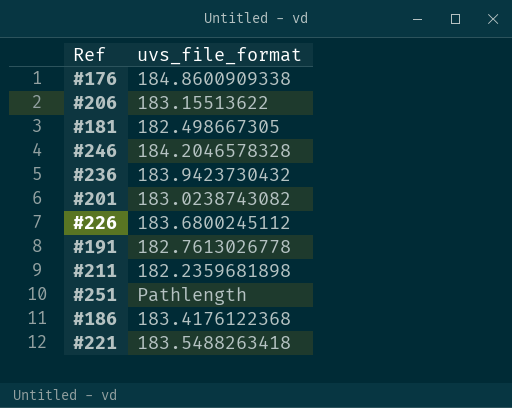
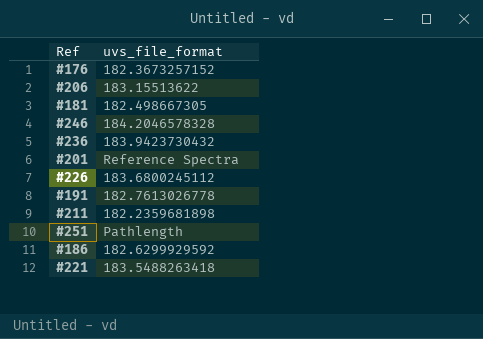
#176 | uvs_file_format: 184.8600909338 -> 182.3673257152
#201 | uvs_file_format: 183.0238743082 -> Reference Spectra
#186 | uvs_file_format: 183.4176122368 -> 182.6299929592

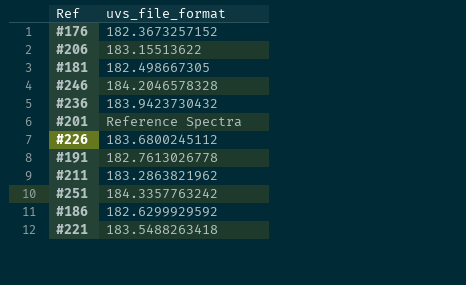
#211 | uvs_file_format: 182.2359681898 -> 183.2863821962
#251 | uvs_file_format: Pathlength -> 184.3357763242

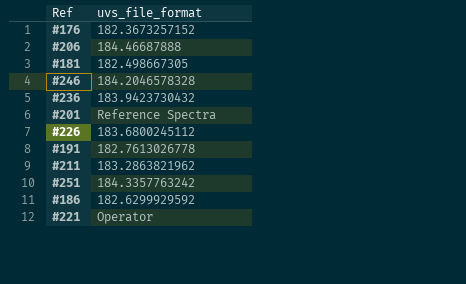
#206 | uvs_file_format: 183.15513622 -> 184.46687888
#221 | uvs_file_format: 183.5488263418 -> Operator

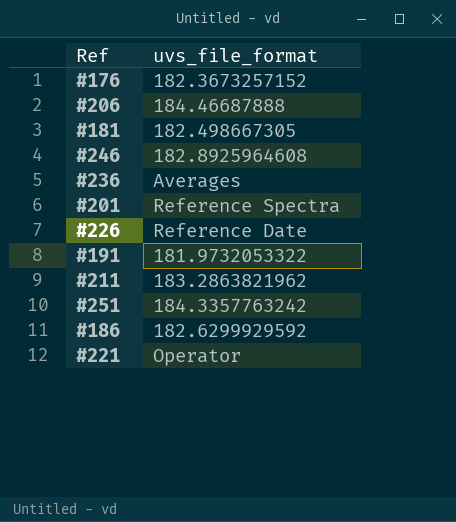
#246 | uvs_file_format: 184.2046578328 -> 182.8925964608
#236 | uvs_file_format: 183.9423730432 -> Averages
#226 | uvs_file_format: 183.6800245112 -> Reference Date
#191 | uvs_file_format: 182.7613026778 -> 181.9732053322

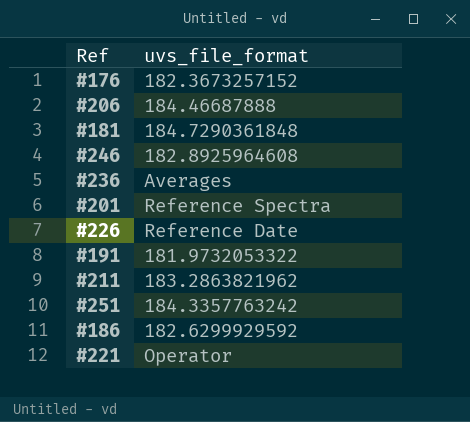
#181 | uvs_file_format: 182.498667305 -> 184.7290361848

